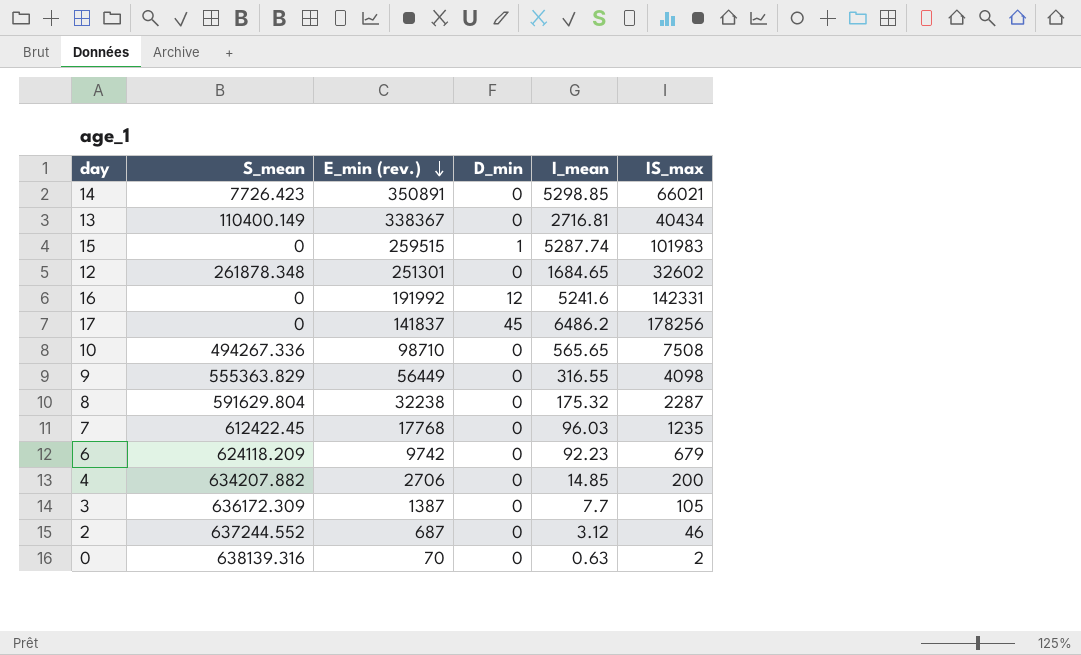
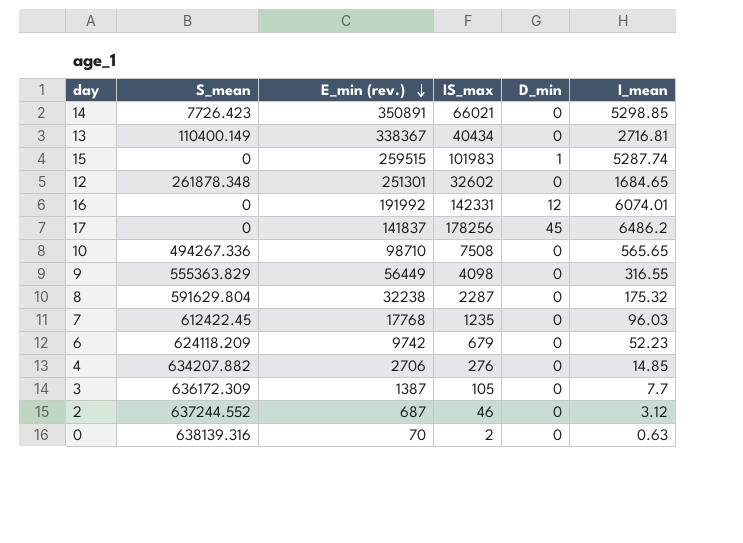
column IS_max | position: 6 -> 4
16 | I_mean: 5241.6 -> 6074.01
6 | I_mean: 92.23 -> 52.23
4 | IS_max: 200 -> 276

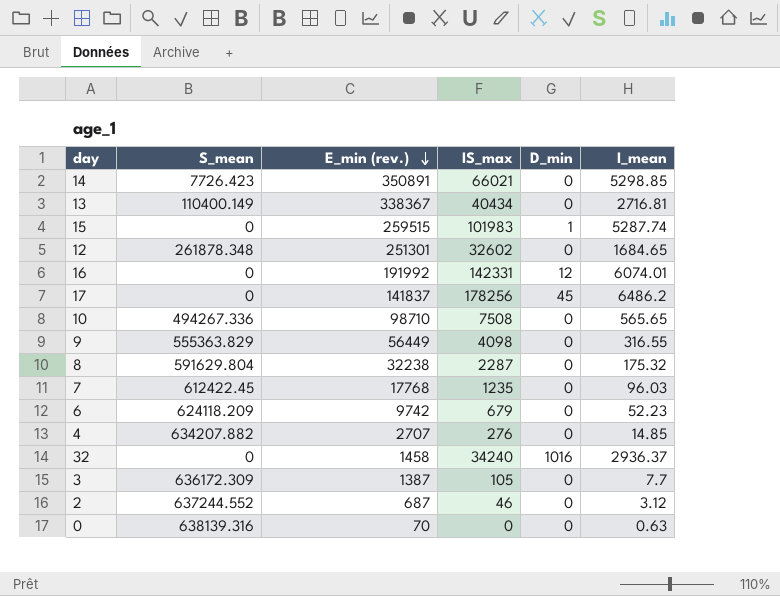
4 | E_min (rev.): 2706 -> 2707
row 32: none -> 0 | 1458 | 34240 | 1016 | 2936.37
0 | IS_max: 2 -> 0

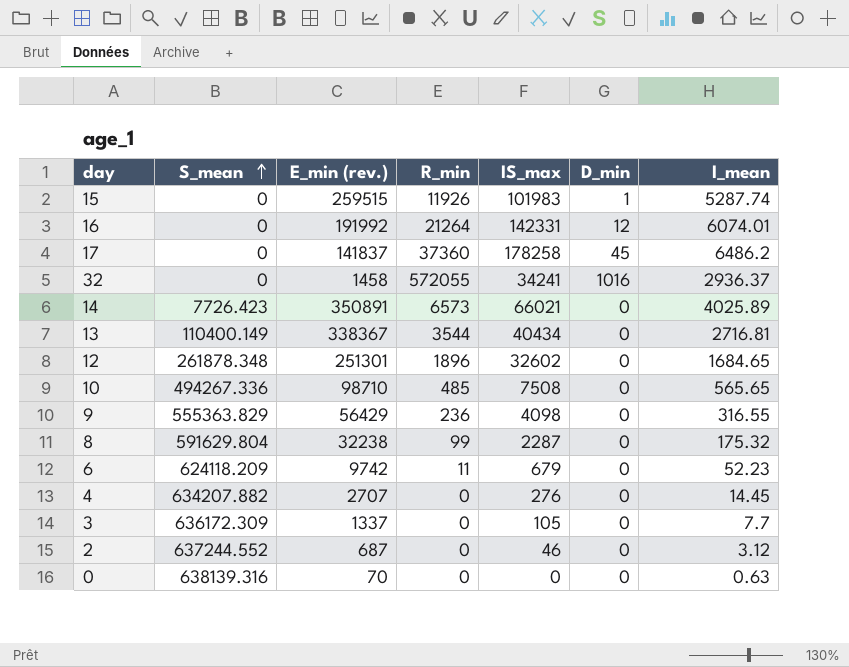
row order: E_min (rev.) descending -> S_mean ascending
column R_min | position: none -> 4
row 7: 612422.45 | 17768 | 1235 | 0 | 96.03 -> none
17 | IS_max: 178256 -> 178258
32 | IS_max: 34240 -> 34241
14 | I_mean: 5298.85 -> 4025.89
9 | E_min (rev.): 56449 -> 56429
4 | I_mean: 14.85 -> 14.45
3 | E_min (rev.): 1387 -> 1337

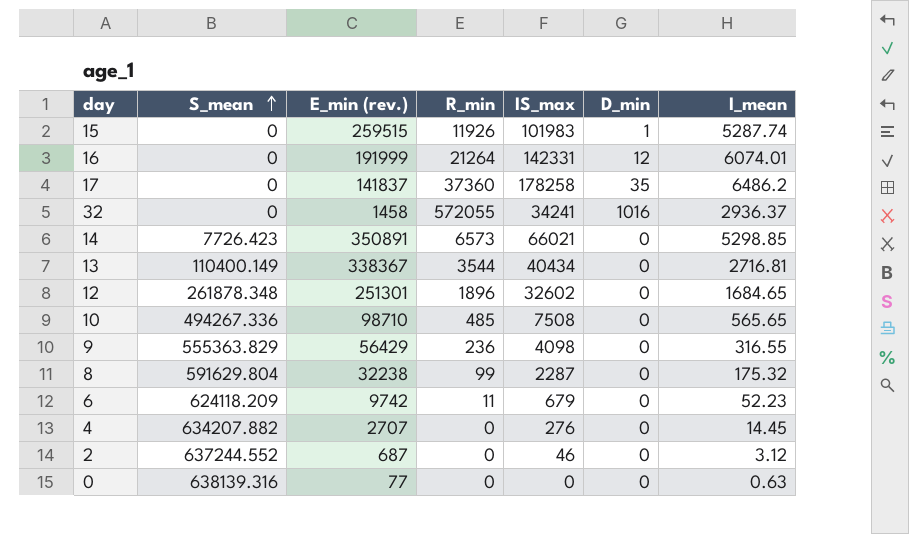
row 3: 636172.309 | 1337 | 0 | 105 | 0 | 7.7 -> none
16 | E_min (rev.): 191992 -> 191999
17 | D_min: 45 -> 35
14 | I_mean: 4025.89 -> 5298.85
0 | E_min (rev.): 70 -> 77

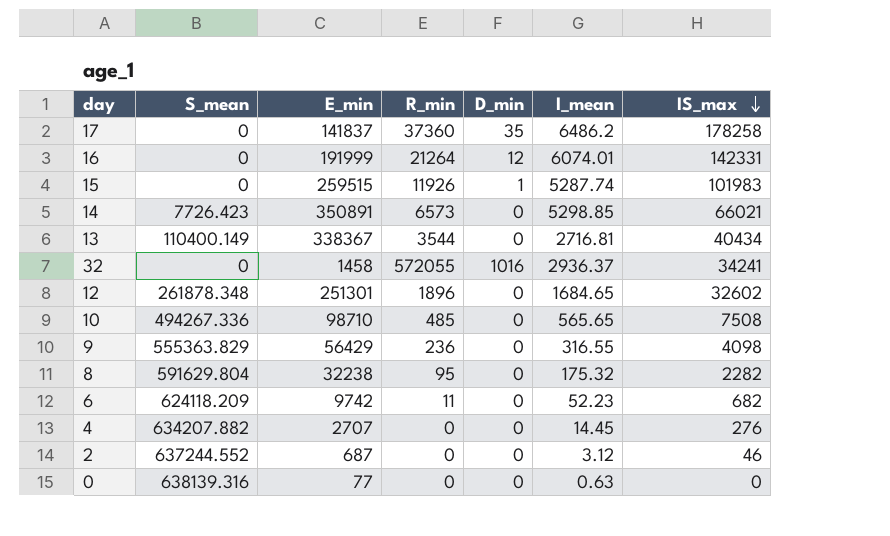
row order: S_mean ascending -> IS_max descending
column name: E_min (rev.) -> E_min
column IS_max | position: 5 -> 7
8 | R_min: 99 -> 95
8 | IS_max: 2287 -> 2282
6 | IS_max: 679 -> 682

